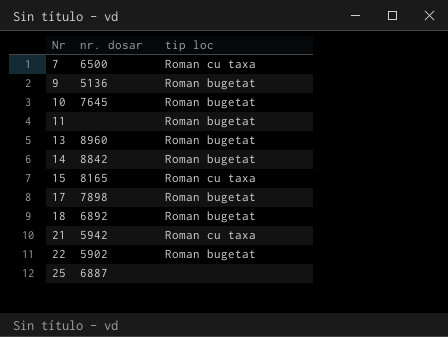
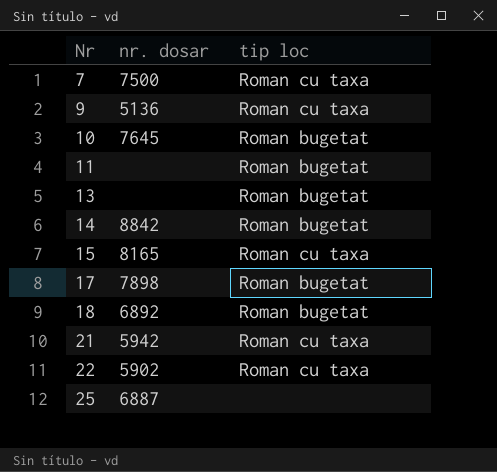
7 | nr. dosar: 6500 -> 7500
9 | tip loc: Roman bugetat -> Roman cu taxa
13 | nr. dosar: 8960 -> none
22 | tip loc: Roman bugetat -> Roman cu taxa

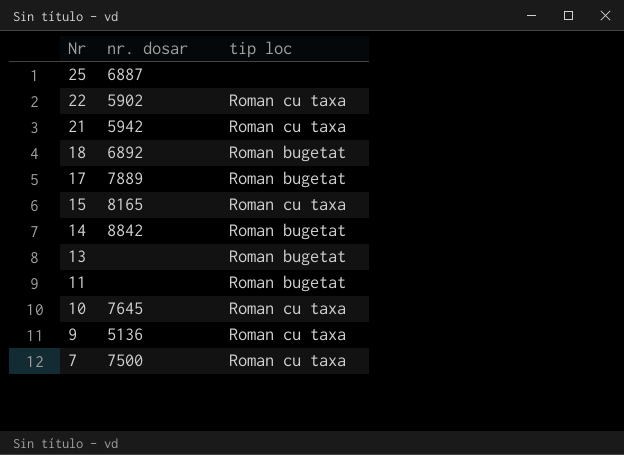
row order: Nr ascending -> Nr descending
17 | nr. dosar: 7898 -> 7889
10 | tip loc: Roman bugetat -> Roman cu taxa

